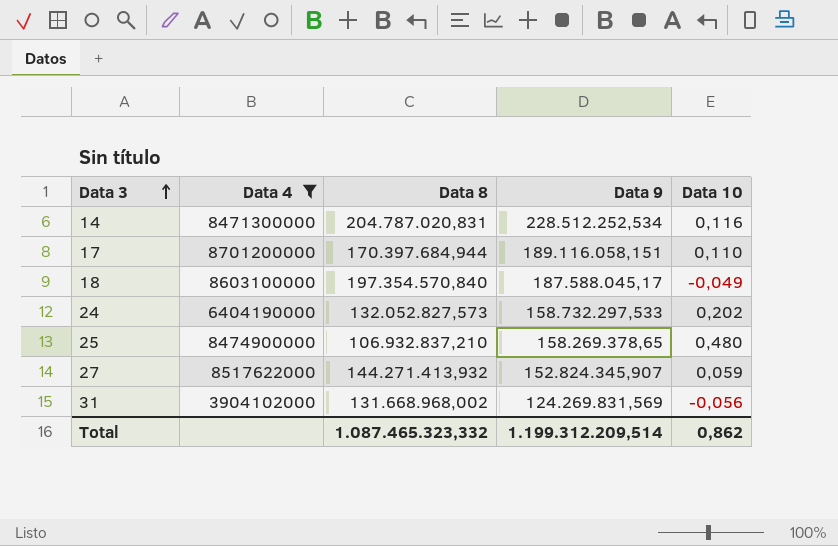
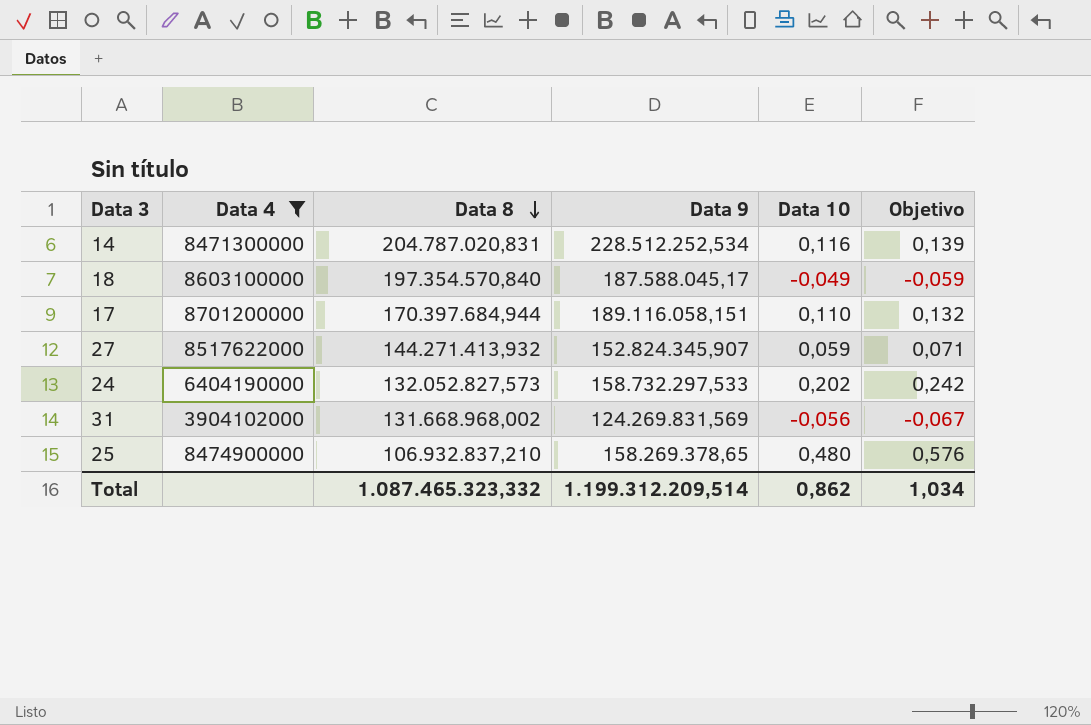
row order: Data 3 ascending -> Data 8 descending
column Objetivo | formula: none -> [Data 10] * 1,2

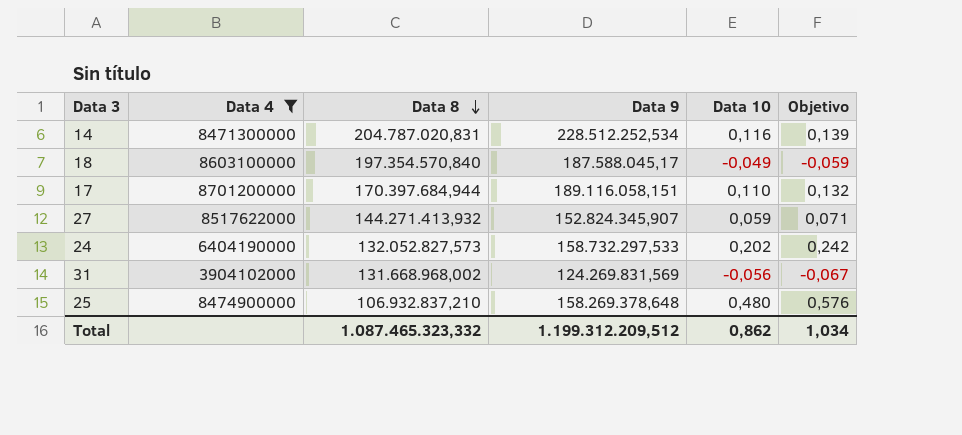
25 | Data 9: 158.269.378,65 -> 158.269.378,648
Total | Data 9: 1.199.312.209,514 -> 1.199.312.209,512

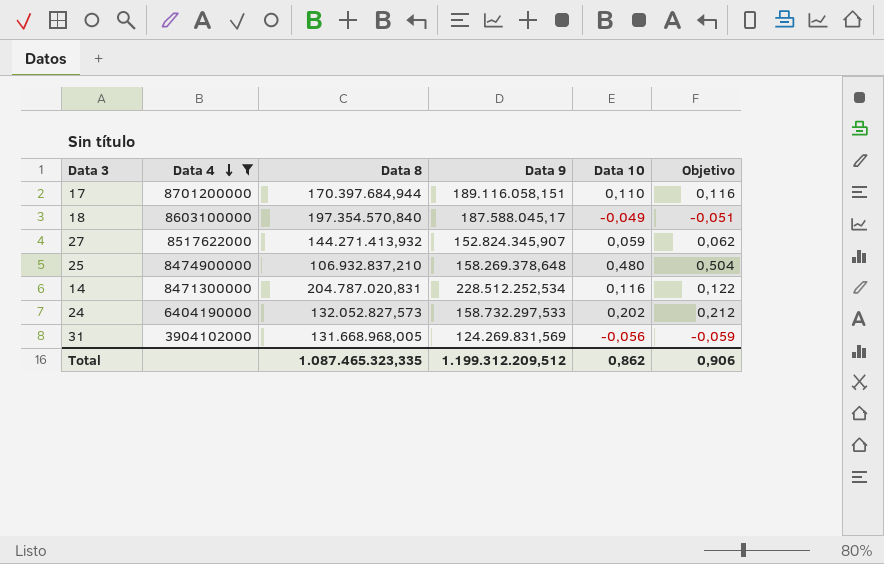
row order: Data 8 descending -> Data 4 descending
column Objetivo | formula: [Data 10] * 1,2 -> [Data 10] * 1,05
31 | Data 8: 131.668.968,002 -> 131.668.968,005
Total | Data 8: 1.087.465.323,332 -> 1.087.465.323,335
Total | Objetivo: 1,034 -> 0,906

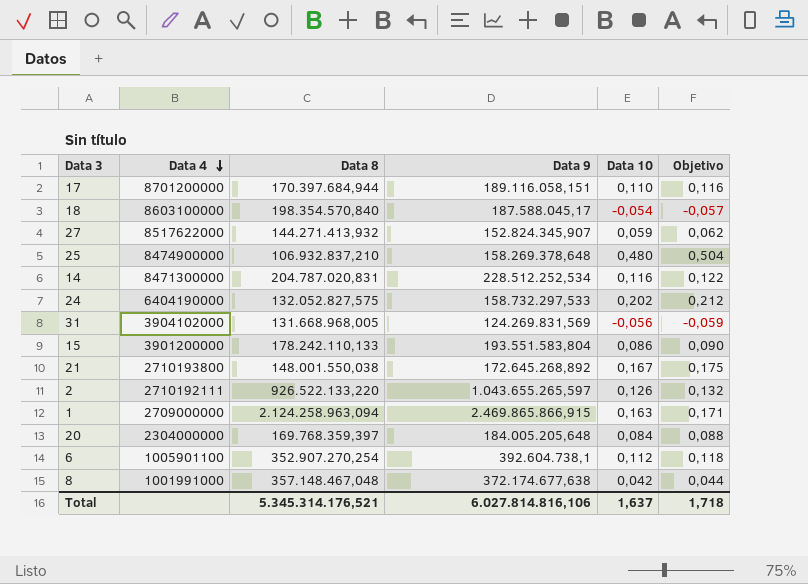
filter: Data 4 >= 3904102000 -> none
18 | Data 8: 197.354.570,840 -> 198.354.570,840
18 | Data 10: -0,049 -> -0,054
18 | Objetivo: -0,051 -> -0,057
24 | Data 8: 132.052.827,573 -> 132.052.827,575
Total | Data 8: 1.087.465.323,335 -> 5.345.314.176,521
Total | Data 9: 1.199.312.209,512 -> 6.027.814.816,106
Total | Data 10: 0,862 -> 1,637
Total | Objetivo: 0,906 -> 1,718

